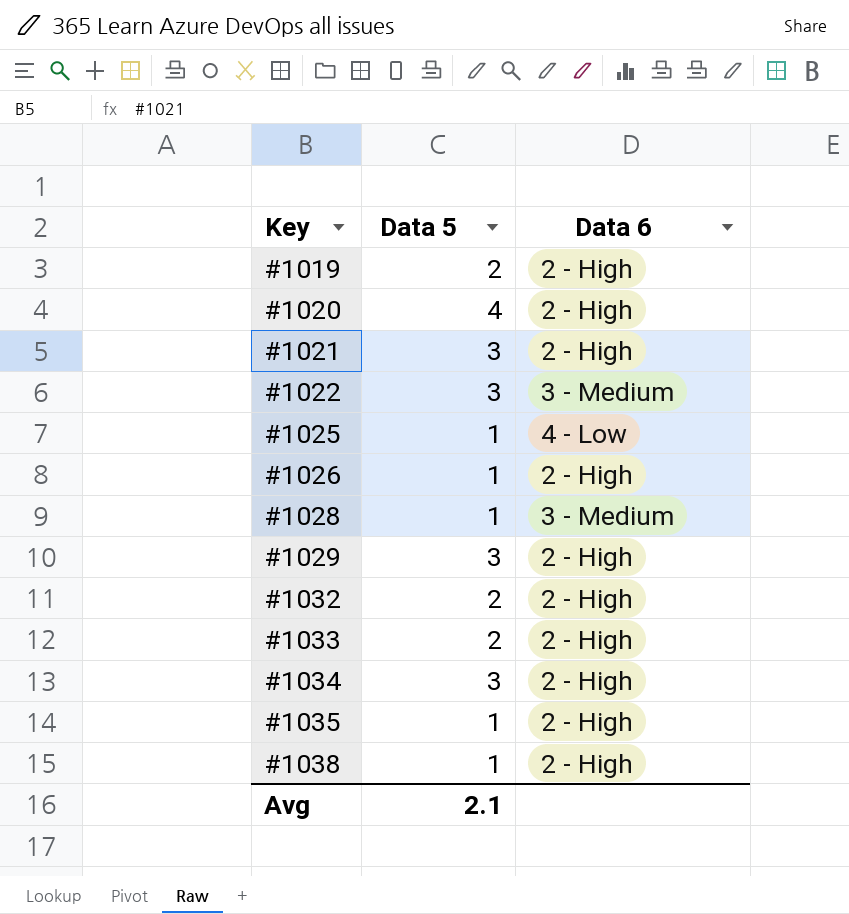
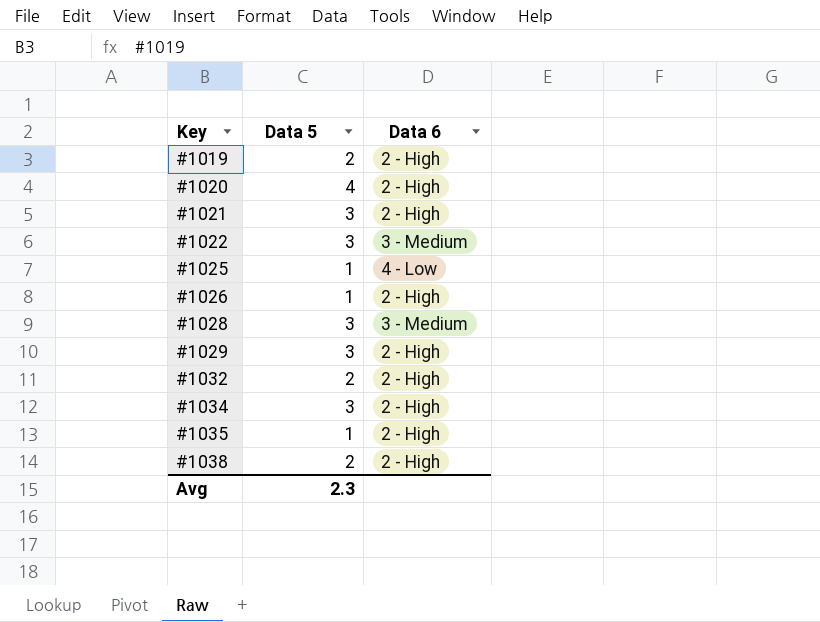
row #1033: 2 | 2 - High -> none
#1028 | Data 5: 1 -> 3
#1038 | Data 5: 1 -> 2
Avg | Data 5: 2.1 -> 2.3

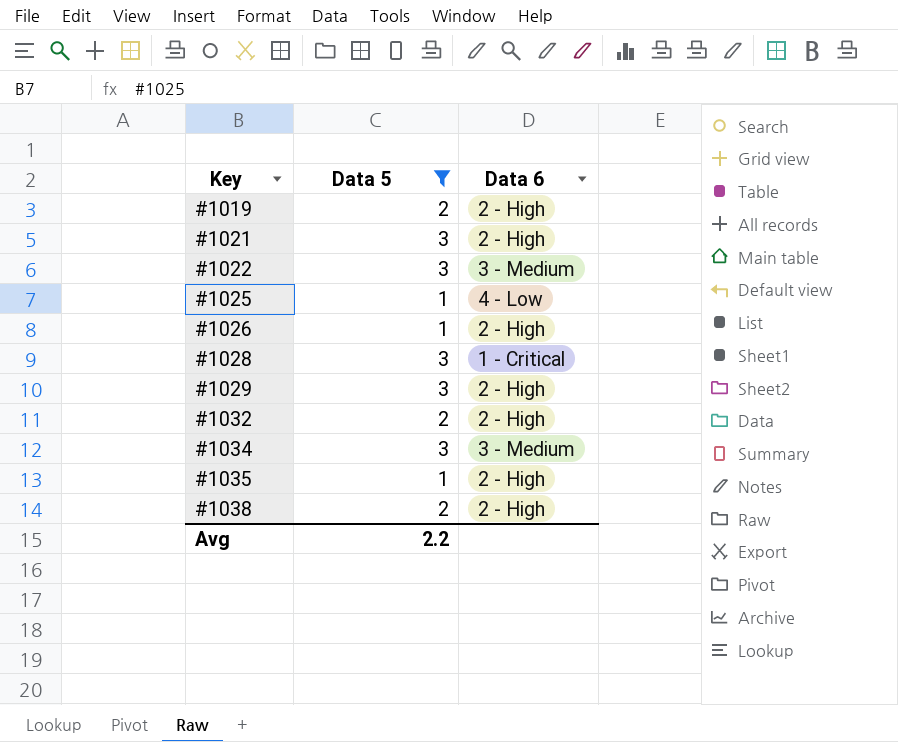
filter: none -> Data 5 != 4
#1028 | Data 6: 3 - Medium -> 1 - Critical
#1034 | Data 6: 2 - High -> 3 - Medium
Avg | Data 5: 2.3 -> 2.2

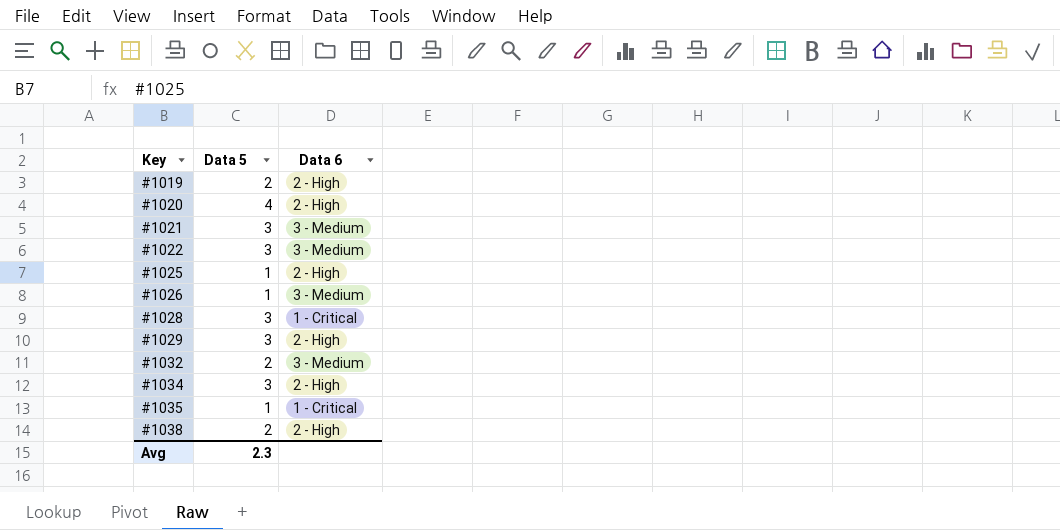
filter: Data 5 != 4 -> none
#1021 | Data 6: 2 - High -> 3 - Medium
#1025 | Data 6: 4 - Low -> 2 - High
#1026 | Data 6: 2 - High -> 3 - Medium
#1032 | Data 6: 2 - High -> 3 - Medium
#1034 | Data 6: 3 - Medium -> 2 - High
#1035 | Data 6: 2 - High -> 1 - Critical
Avg | Data 5: 2.2 -> 2.3

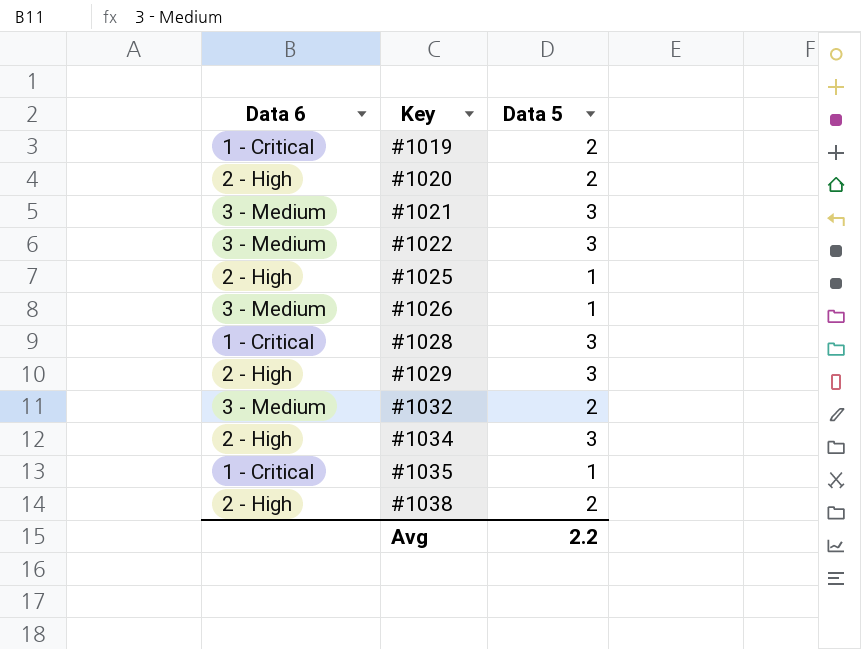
column Data 6 | position: 3 -> 1
#1019 | Data 6: 2 - High -> 1 - Critical
#1020 | Data 5: 4 -> 2
Avg | Data 5: 2.3 -> 2.2

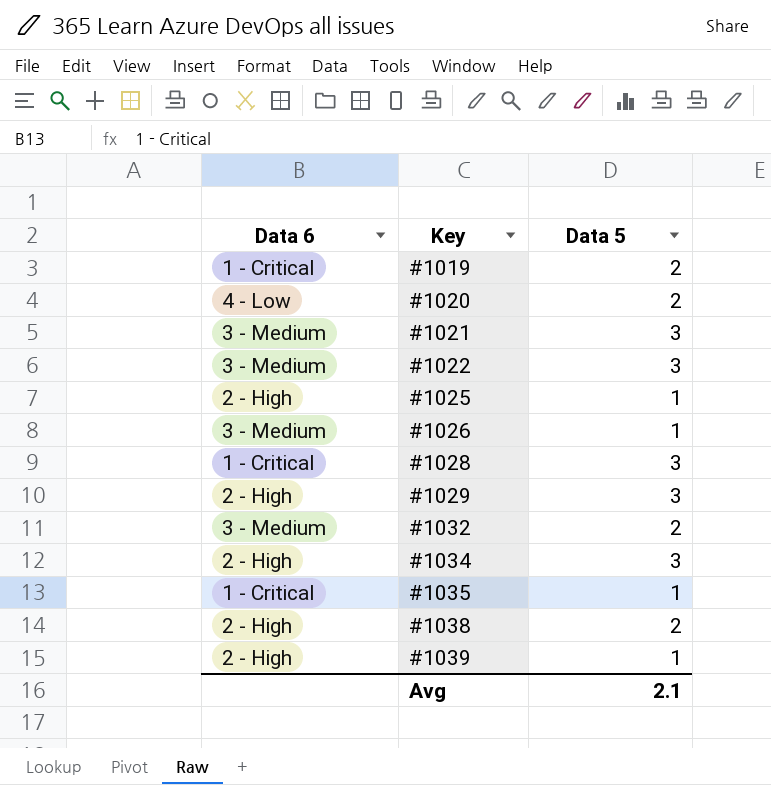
#1020 | Data 6: 2 - High -> 4 - Low
row #1039: none -> 2 - High | 1
Avg | Data 5: 2.2 -> 2.1

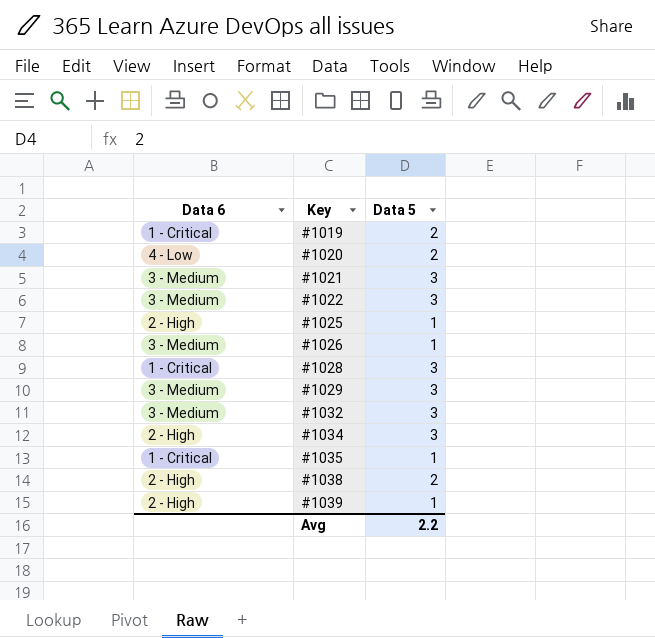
#1029 | Data 6: 2 - High -> 3 - Medium
#1032 | Data 5: 2 -> 3
Avg | Data 5: 2.1 -> 2.2

